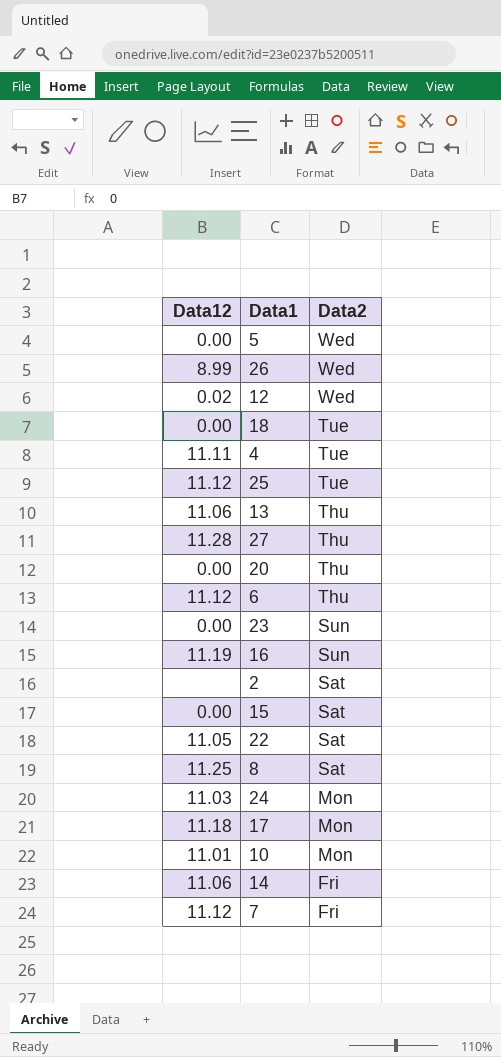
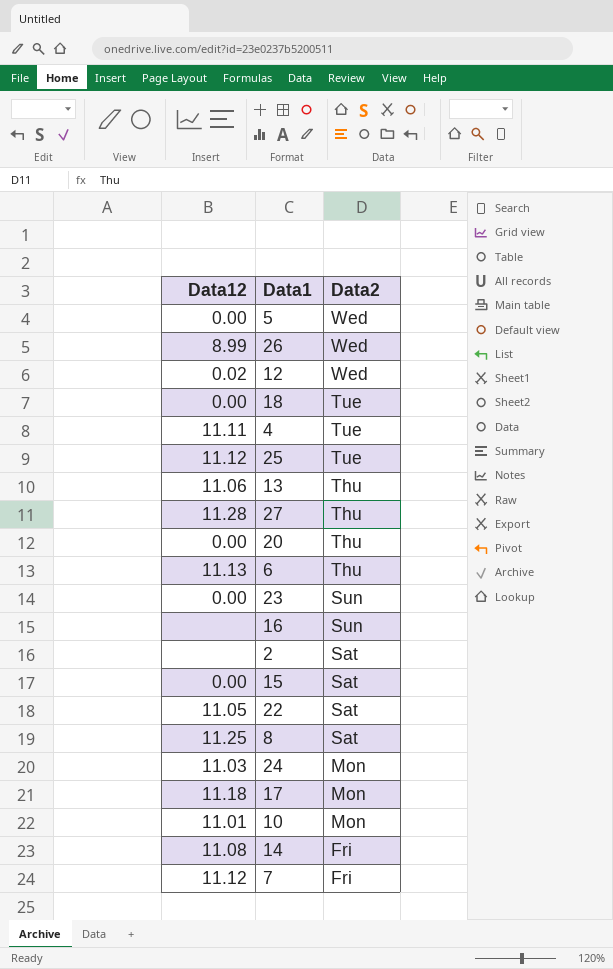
6 | Data12: 11.12 -> 11.13
16 | Data12: 11.19 -> none
14 | Data12: 11.06 -> 11.08

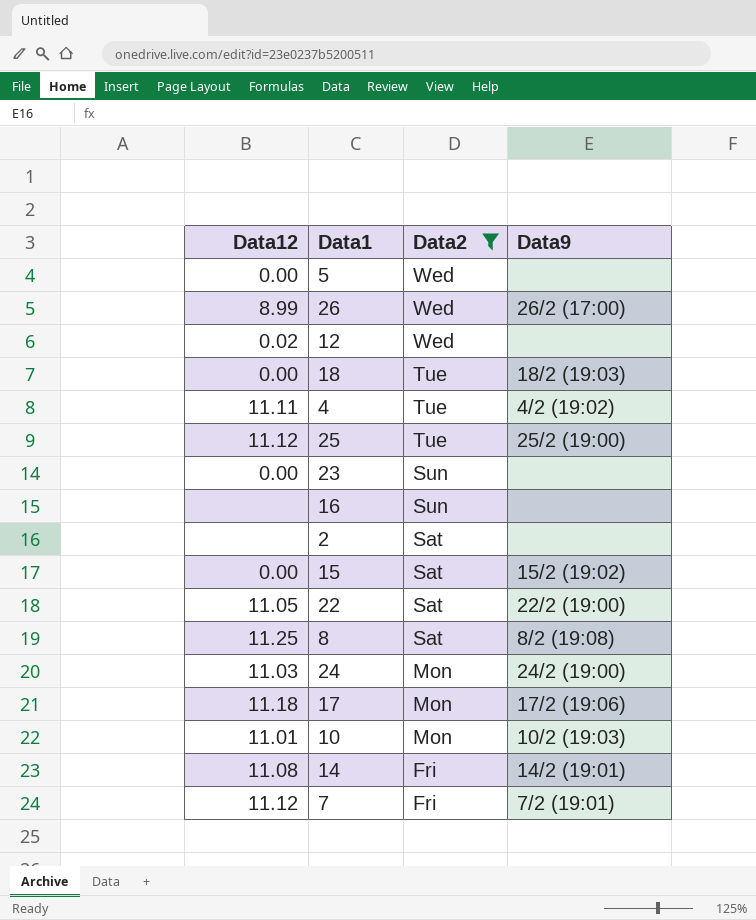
filter: none -> Data2 != Thu
column Data9 | position: none -> 4

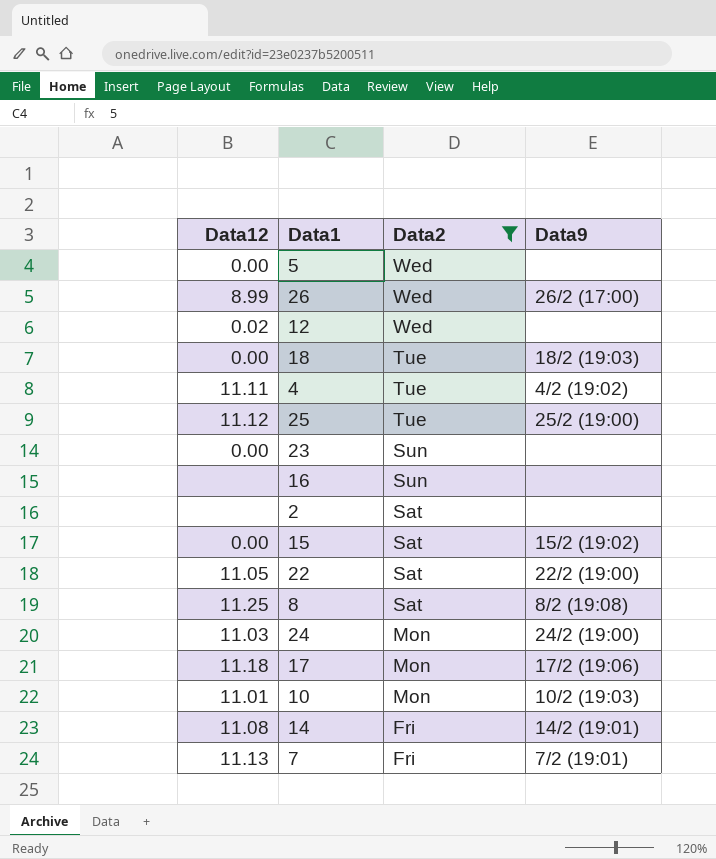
7 | Data12: 11.12 -> 11.13

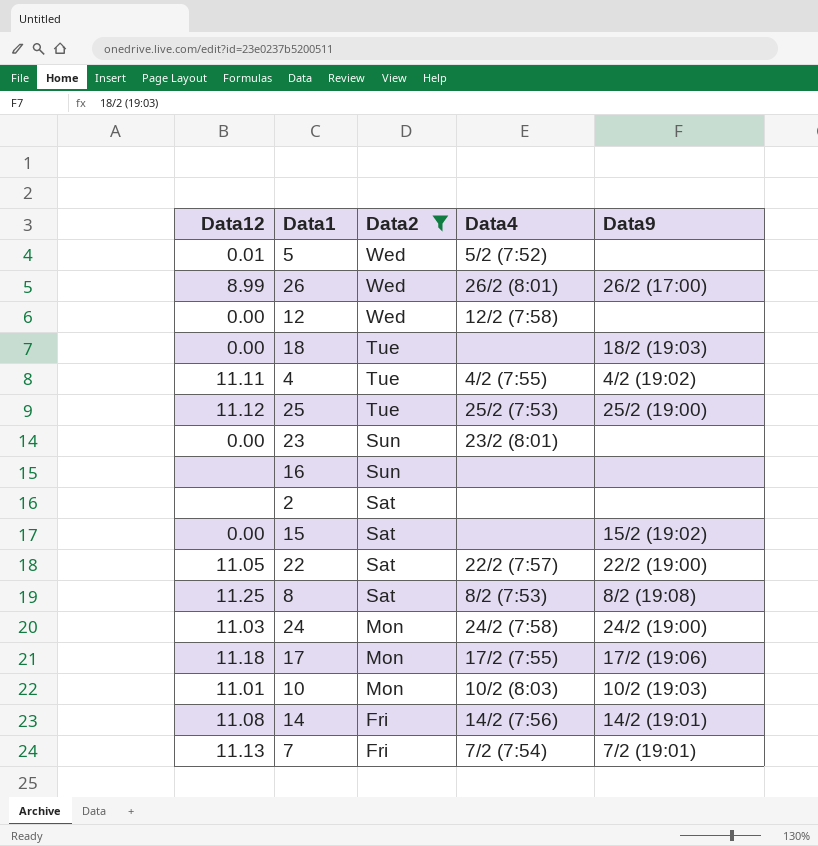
column Data4 | position: none -> 4
5 | Data12: 0.00 -> 0.01
12 | Data12: 0.02 -> 0.00

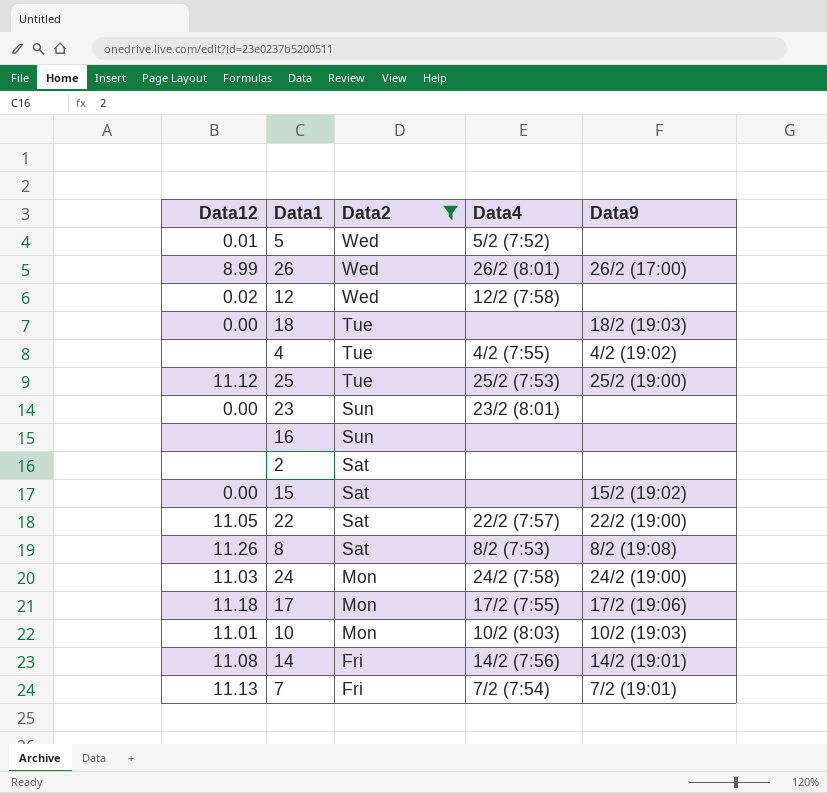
12 | Data12: 0.00 -> 0.02
4 | Data12: 11.11 -> none
8 | Data12: 11.25 -> 11.26

